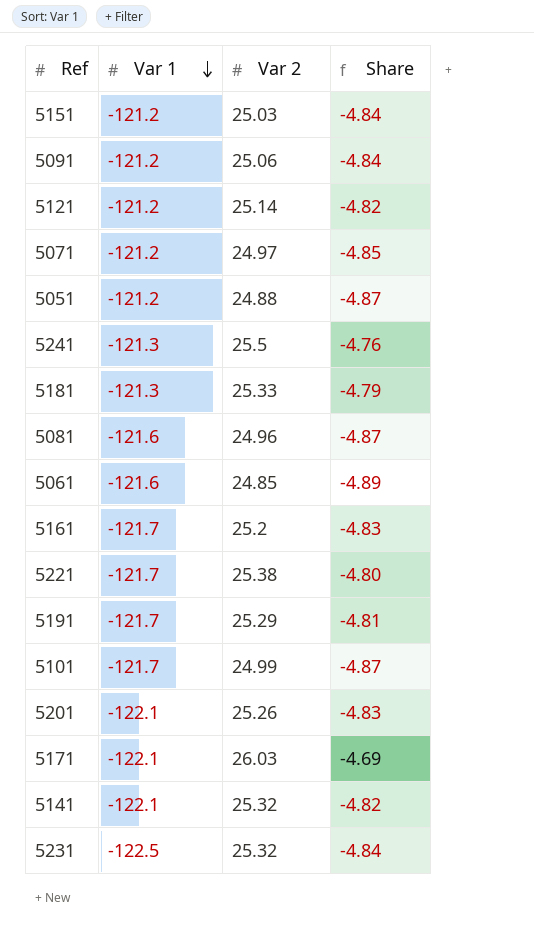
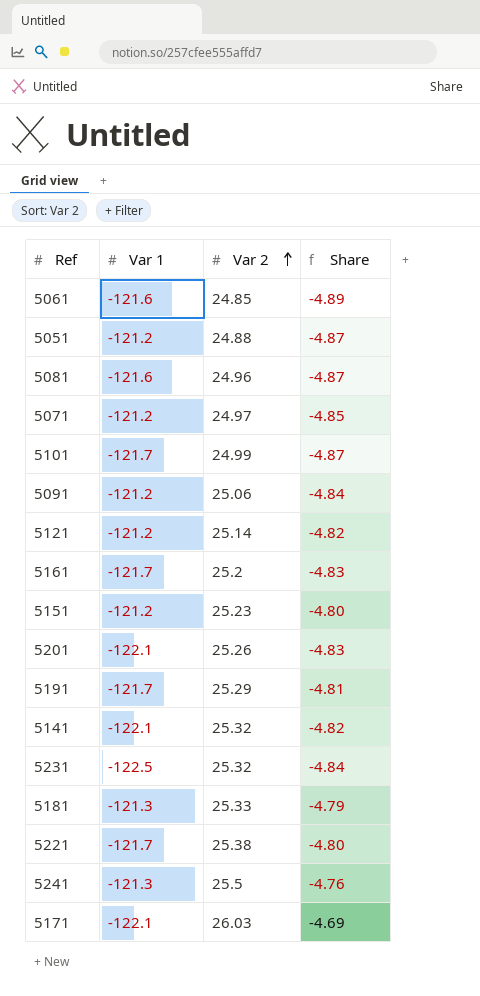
row order: Var 1 descending -> Var 2 ascending
5151 | Var 2: 25.03 -> 25.23
5151 | Share: -4.84 -> -4.80

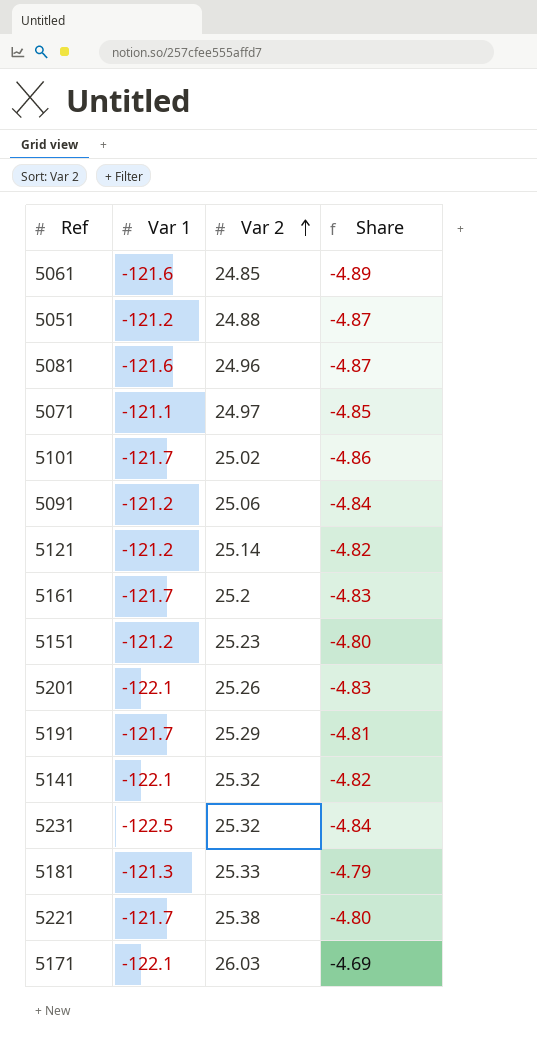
row 5241: -121.3 | 25.5 | -4.76 -> none
5071 | Var 1: -121.2 -> -121.1
5101 | Var 2: 24.99 -> 25.02
5101 | Share: -4.87 -> -4.86

